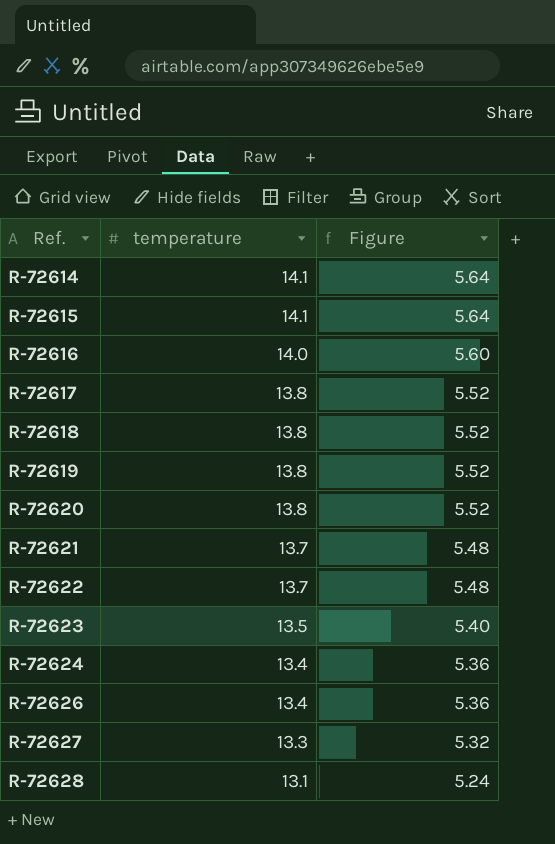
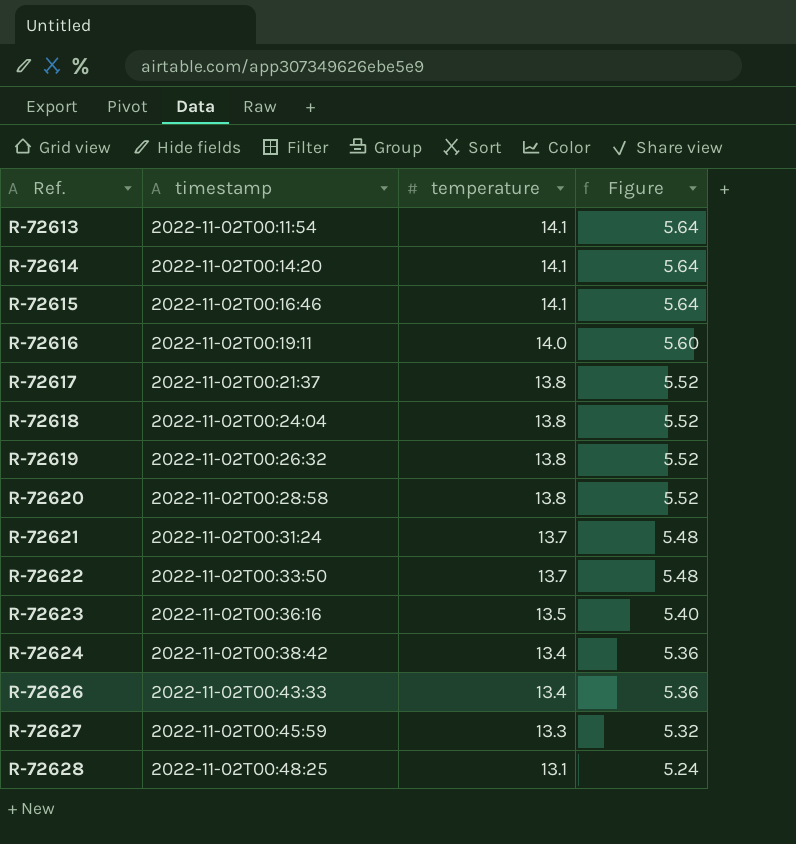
column timestamp | position: none -> 2
row R-72613: none -> 2022-11-02T00:11:54 | 14.1 | 5.64

